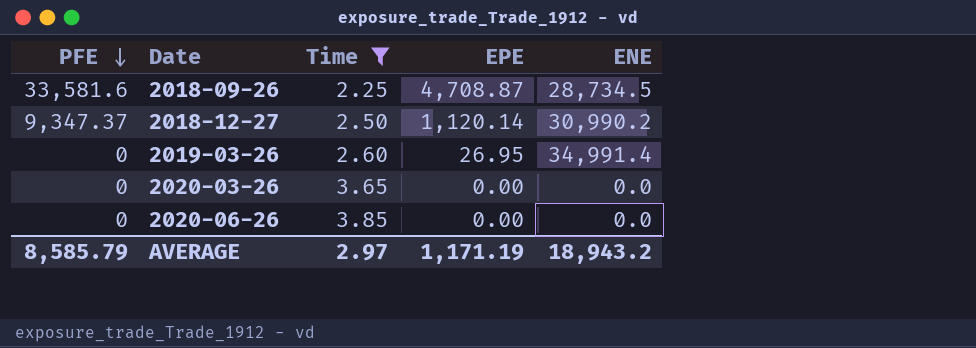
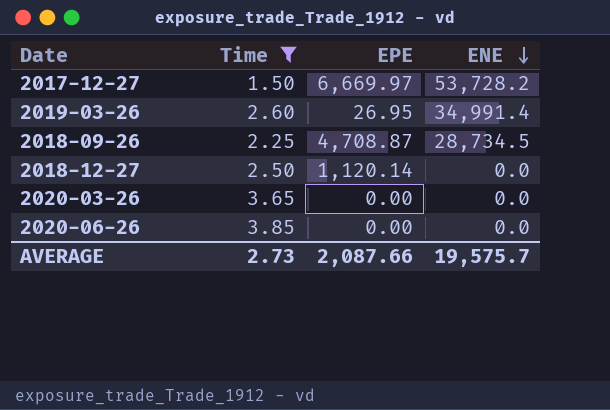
row order: PFE descending -> ENE descending
column PFE | position: 1 -> none
row 2017-12-27: none -> 1.50 | 6,669.97 | 53,728.2
2018-12-27 | ENE: 30,990.2 -> 0.0
AVERAGE | Time: 2.97 -> 2.73
AVERAGE | EPE: 1,171.19 -> 2,087.66
AVERAGE | ENE: 18,943.2 -> 19,575.7

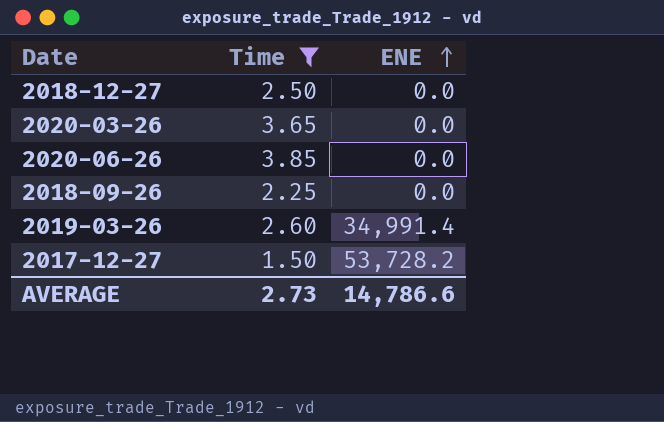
row order: ENE descending -> ENE ascending
column EPE | position: 3 -> none
2018-09-26 | ENE: 28,734.5 -> 0.0
AVERAGE | ENE: 19,575.7 -> 14,786.6

